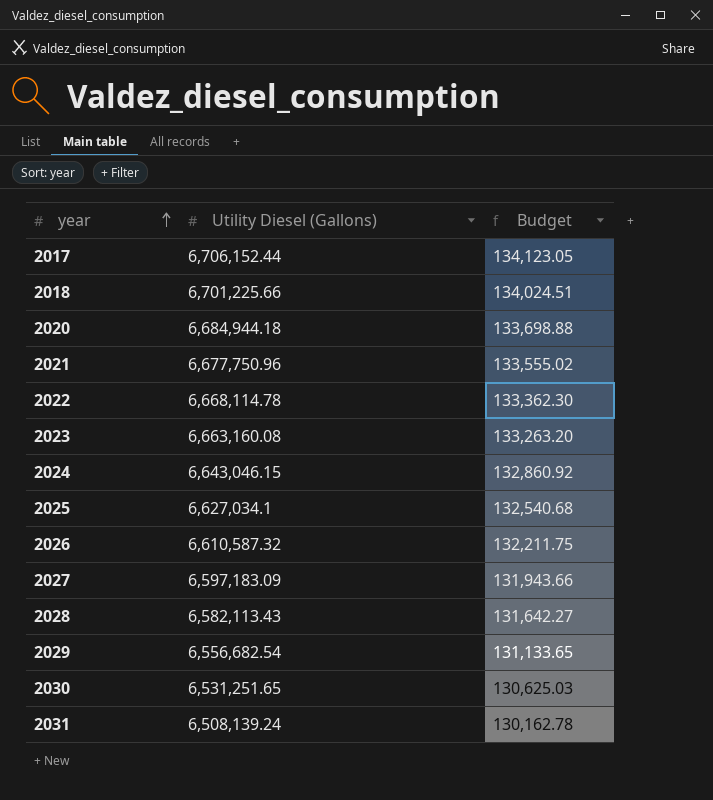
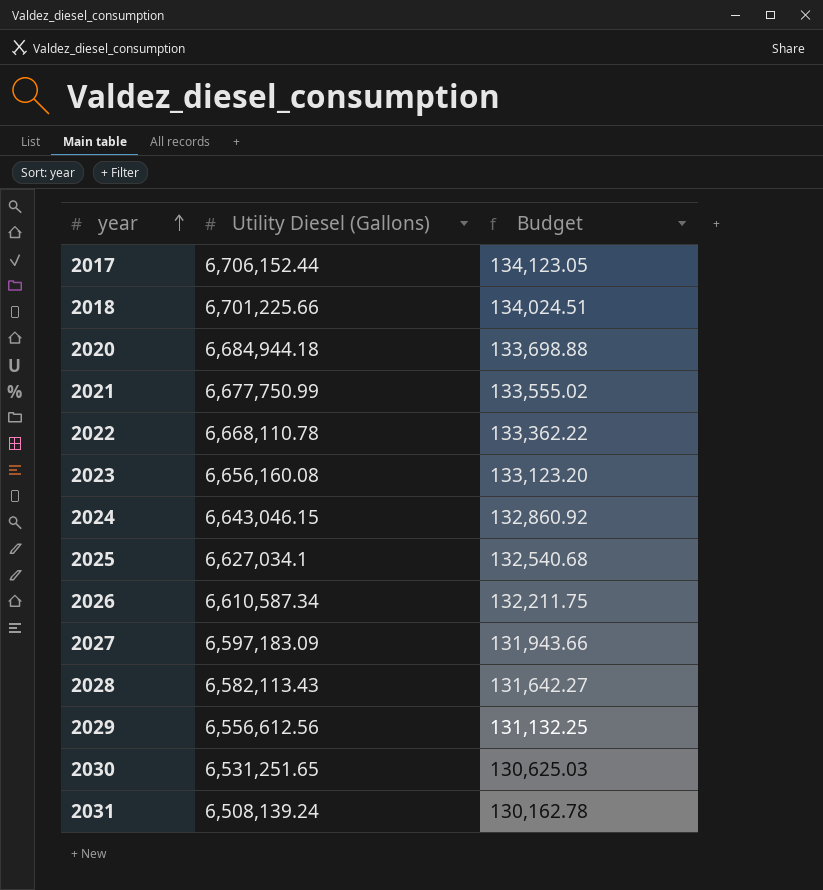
2021 | Utility Diesel (Gallons): 6,677,750.96 -> 6,677,750.99
2022 | Utility Diesel (Gallons): 6,668,114.78 -> 6,668,110.78
2022 | Budget: 133,362.30 -> 133,362.22
2023 | Utility Diesel (Gallons): 6,663,160.08 -> 6,656,160.08
2023 | Budget: 133,263.20 -> 133,123.20
2026 | Utility Diesel (Gallons): 6,610,587.32 -> 6,610,587.34
2029 | Utility Diesel (Gallons): 6,556,682.54 -> 6,556,612.56
2029 | Budget: 131,133.65 -> 131,132.25

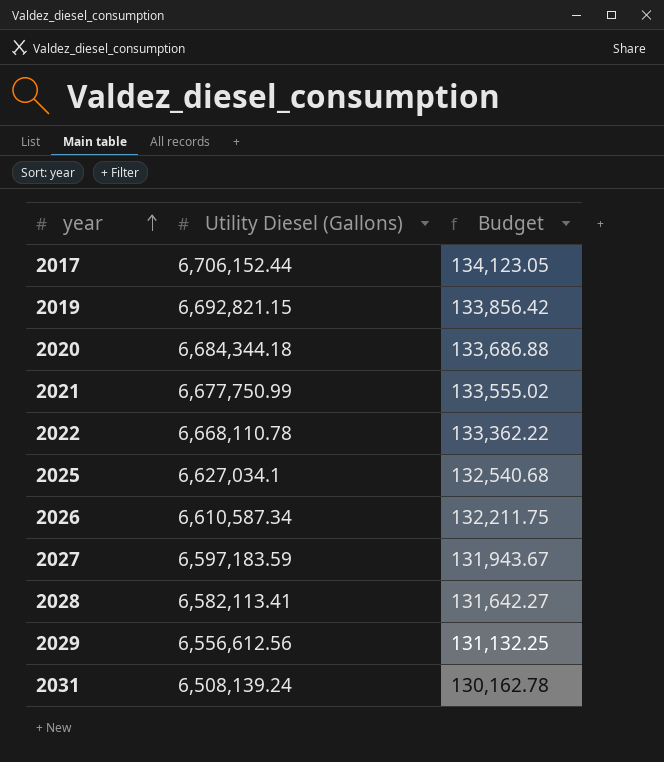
row 2018: 6,701,225.66 | 134,024.51 -> none
row 2023: 6,656,160.08 | 133,123.20 -> none
row 2024: 6,643,046.15 | 132,860.92 -> none
row 2030: 6,531,251.65 | 130,625.03 -> none
row 2019: none -> 6,692,821.15 | 133,856.42
2020 | Utility Diesel (Gallons): 6,684,944.18 -> 6,684,344.18
2020 | Budget: 133,698.88 -> 133,686.88
2027 | Utility Diesel (Gallons): 6,597,183.09 -> 6,597,183.59
2027 | Budget: 131,943.66 -> 131,943.67
2028 | Utility Diesel (Gallons): 6,582,113.43 -> 6,582,113.41

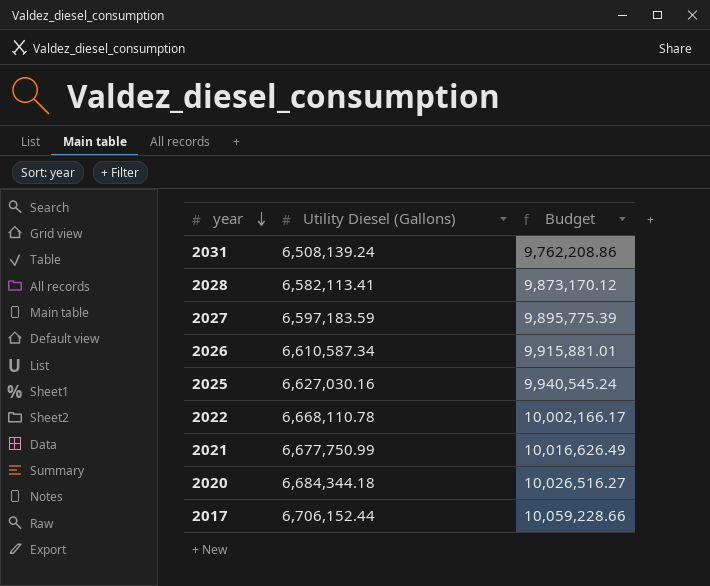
row order: year ascending -> year descending
column Budget | formula: [Utility Diesel (Gallons)] * 0.02 -> [Utility Diesel (Gallons)] * 1.5
row 2019: 6,692,821.15 | 133,856.42 -> none
row 2029: 6,556,612.56 | 131,132.25 -> none
2025 | Utility Diesel (Gallons): 6,627,034.1 -> 6,627,030.16

